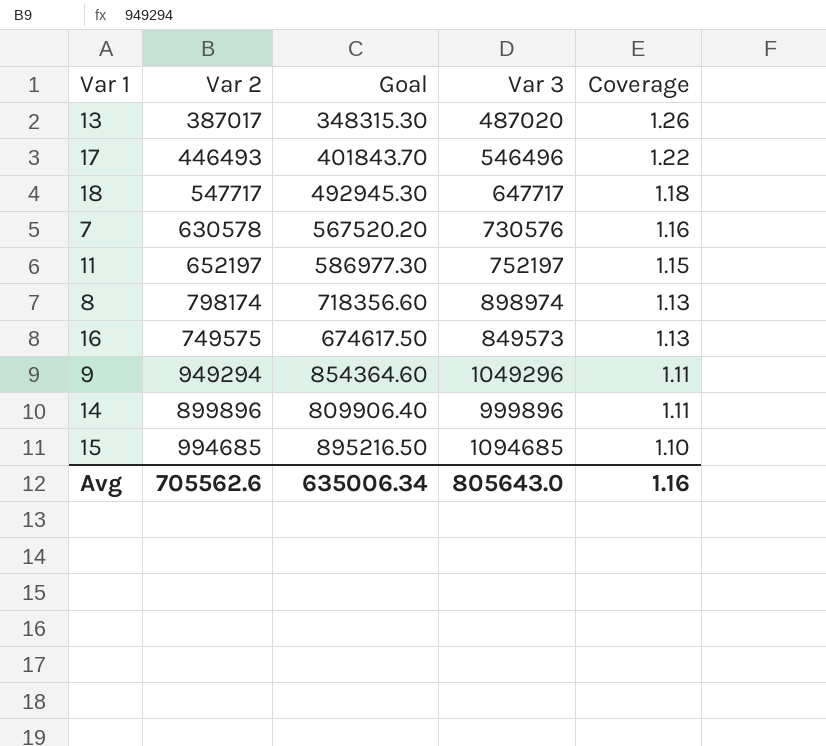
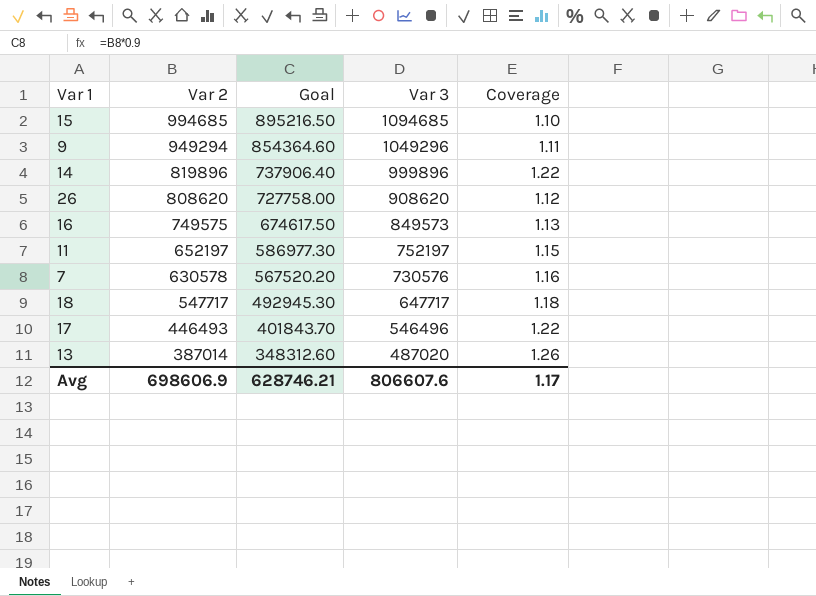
row order: Coverage descending -> Var 2 descending
row 8: 798174 | 718356.60 | 898974 | 1.13 -> none
14 | Var 2: 899896 -> 819896
14 | Goal: 809906.40 -> 737906.40
14 | Coverage: 1.11 -> 1.22
row 26: none -> 808620 | 727758.00 | 908620 | 1.12
13 | Var 2: 387017 -> 387014
13 | Goal: 348315.30 -> 348312.60
Avg | Var 2: 705562.6 -> 698606.9
Avg | Goal: 635006.34 -> 628746.21
Avg | Var 3: 805643.0 -> 806607.6
Avg | Coverage: 1.16 -> 1.17

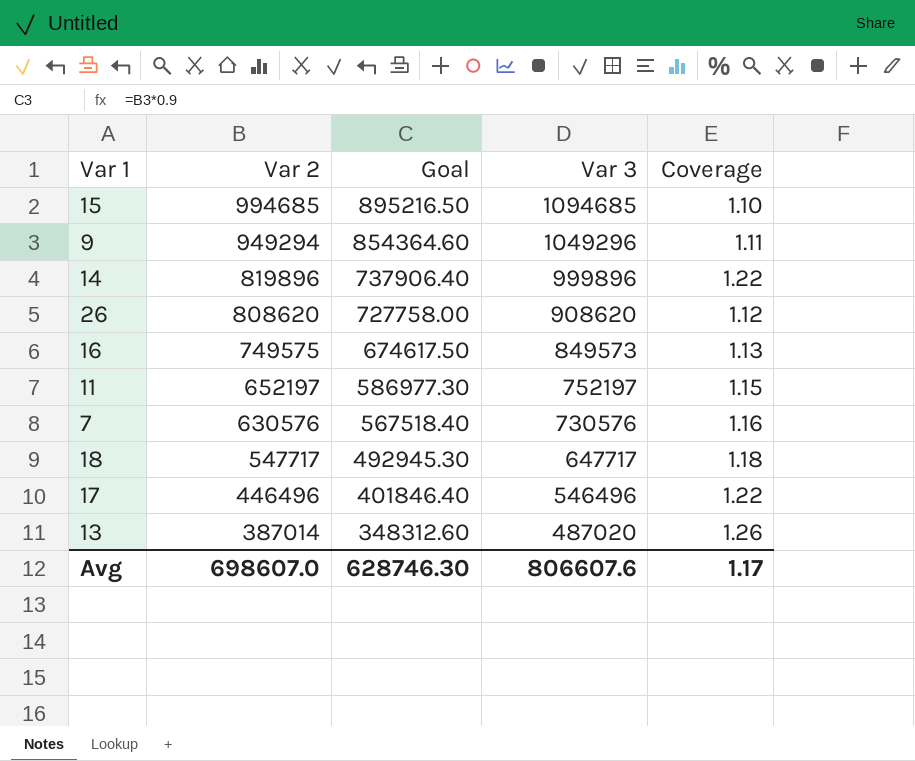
7 | Var 2: 630578 -> 630576
7 | Goal: 567520.20 -> 567518.40
17 | Var 2: 446493 -> 446496
17 | Goal: 401843.70 -> 401846.40
Avg | Var 2: 698606.9 -> 698607.0
Avg | Goal: 628746.21 -> 628746.30

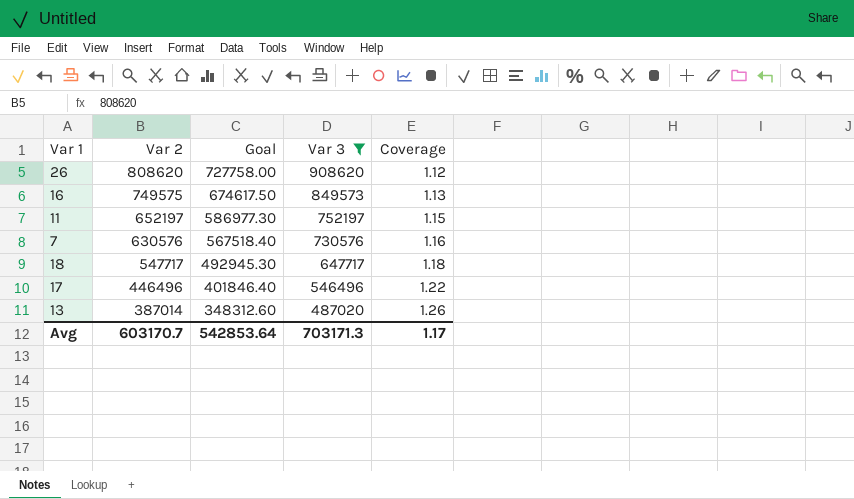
filter: none -> Var 3 <= 908620
Avg | Var 2: 698607.0 -> 603170.7
Avg | Goal: 628746.30 -> 542853.64
Avg | Var 3: 806607.6 -> 703171.3

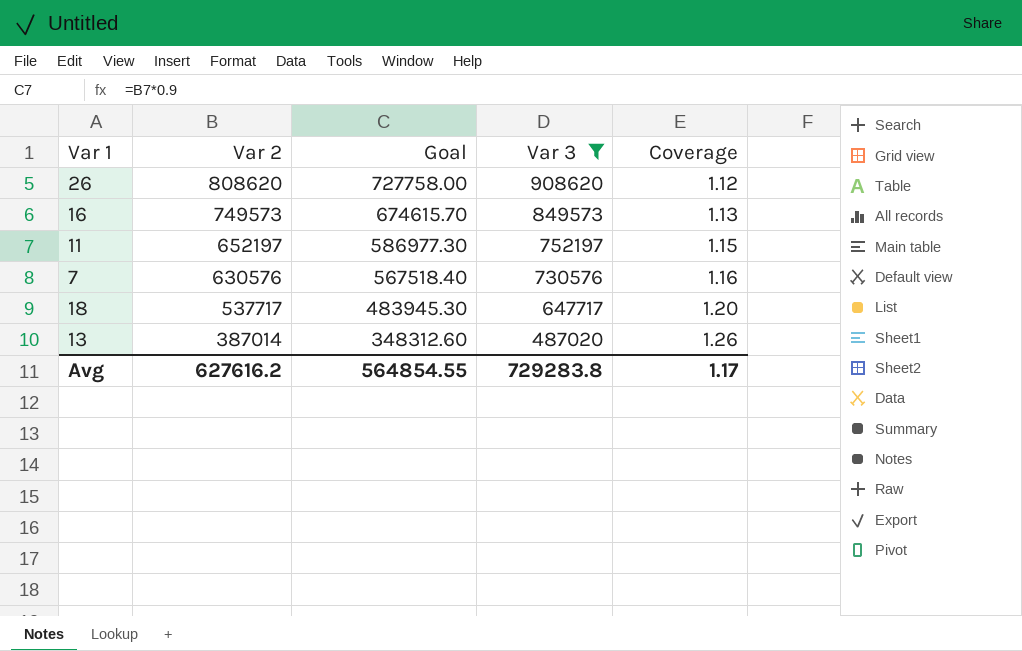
row 17: 446496 | 401846.40 | 546496 | 1.22 -> none
16 | Var 2: 749575 -> 749573
16 | Goal: 674617.50 -> 674615.70
18 | Var 2: 547717 -> 537717
18 | Goal: 492945.30 -> 483945.30
18 | Coverage: 1.18 -> 1.20
Avg | Var 2: 603170.7 -> 627616.2
Avg | Goal: 542853.64 -> 564854.55
Avg | Var 3: 703171.3 -> 729283.8

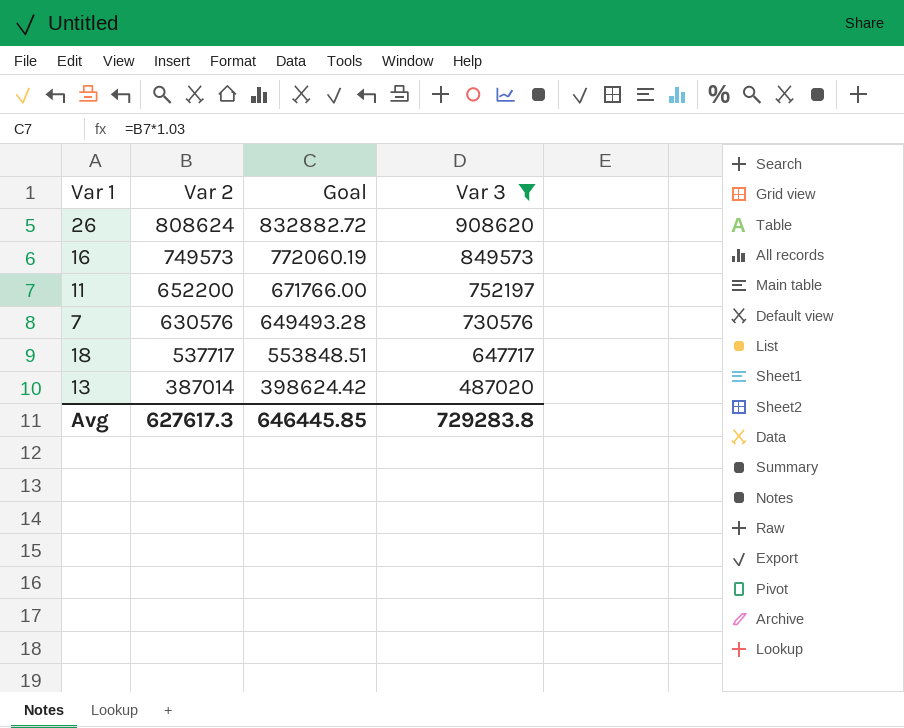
column Coverage | formula: [Var 3] / [Var 2] -> none
column Goal | formula: [Var 2] * 0.9 -> [Var 2] * 1.03
26 | Var 2: 808620 -> 808624
11 | Var 2: 652197 -> 652200
Avg | Var 2: 627616.2 -> 627617.3
Avg | Goal: 564854.55 -> 646445.85

